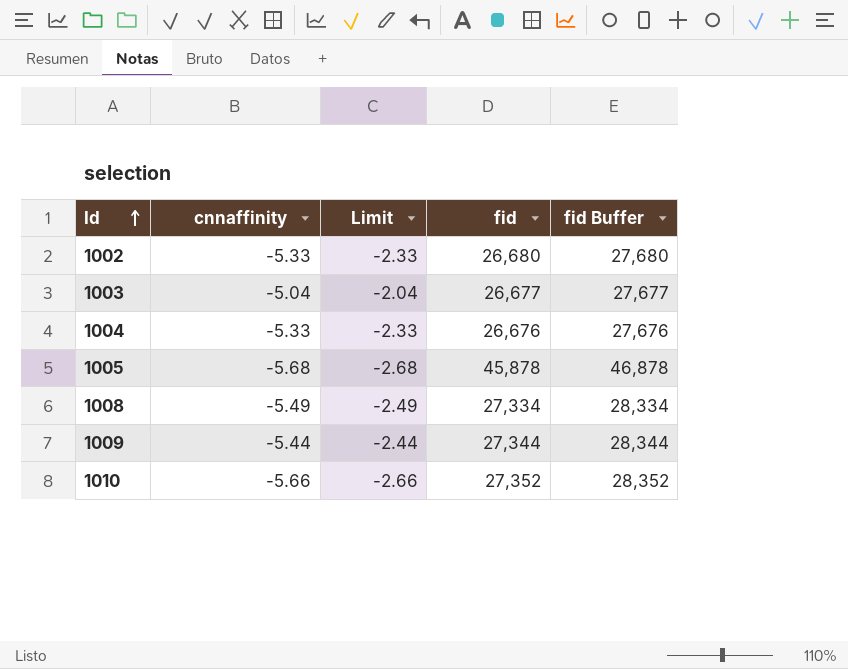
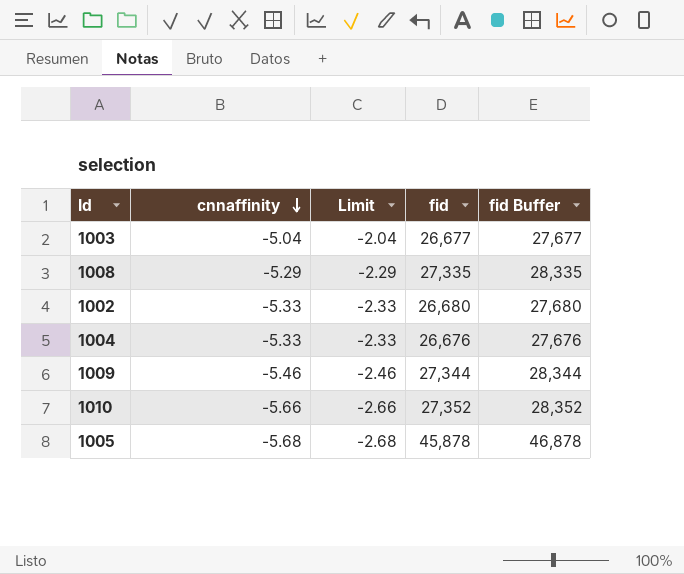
row order: Id ascending -> cnnaffinity descending
1008 | cnnaffinity: -5.49 -> -5.29
1008 | Limit: -2.49 -> -2.29
1008 | fid: 27,334 -> 27,335
1008 | fid Buffer: 28,334 -> 28,335
1009 | cnnaffinity: -5.44 -> -5.46
1009 | Limit: -2.44 -> -2.46

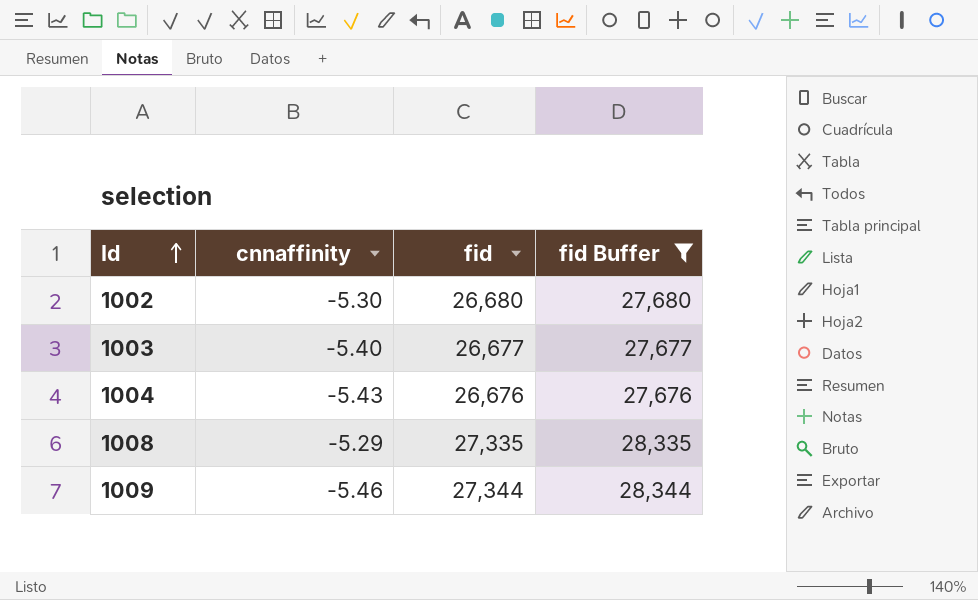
filter: none -> fid Buffer <= 28,344
row order: cnnaffinity descending -> Id ascending
column Limit | formula: [cnnaffinity] + 3 -> none
1002 | cnnaffinity: -5.33 -> -5.30
1003 | cnnaffinity: -5.04 -> -5.40
1004 | cnnaffinity: -5.33 -> -5.43

